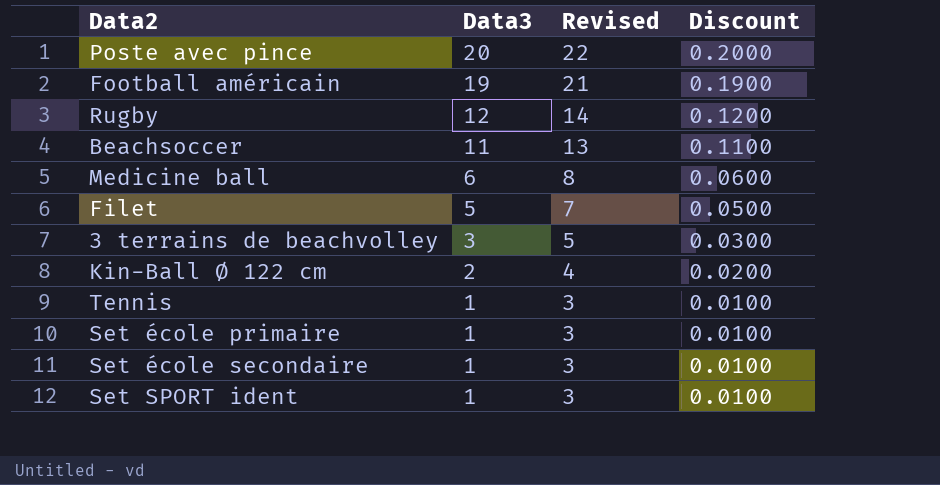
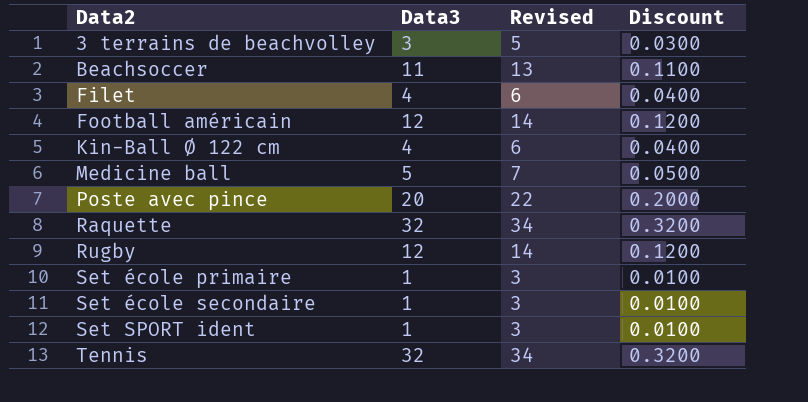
row order: Data3 descending -> Data2 ascending
Filet | Data3: 5 -> 4
Filet | Revised: 7 -> 6
Filet | Discount: 0.0500 -> 0.0400
Football américain | Data3: 19 -> 12
Football américain | Revised: 21 -> 14
Football américain | Discount: 0.1900 -> 0.1200
Kin-Ball Ø 122 cm | Data3: 2 -> 4
Kin-Ball Ø 122 cm | Revised: 4 -> 6
Kin-Ball Ø 122 cm | Discount: 0.0200 -> 0.0400
Medicine ball | Data3: 6 -> 5
Medicine ball | Revised: 8 -> 7
Medicine ball | Discount: 0.0600 -> 0.0500
row Raquette: none -> 32 | 34 | 0.3200
Tennis | Data3: 1 -> 32
Tennis | Revised: 3 -> 34
Tennis | Discount: 0.0100 -> 0.3200

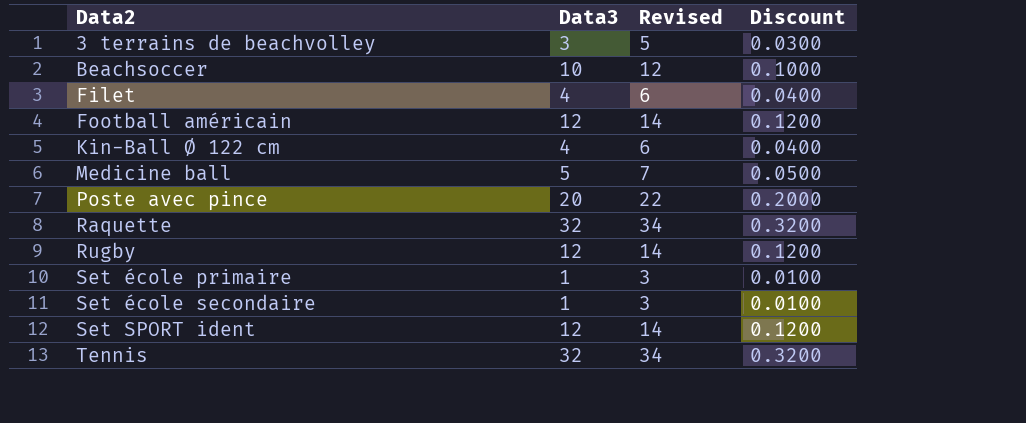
Beachsoccer | Data3: 11 -> 10
Beachsoccer | Revised: 13 -> 12
Beachsoccer | Discount: 0.1100 -> 0.1000
Set SPORT ident | Data3: 1 -> 12
Set SPORT ident | Revised: 3 -> 14
Set SPORT ident | Discount: 0.0100 -> 0.1200

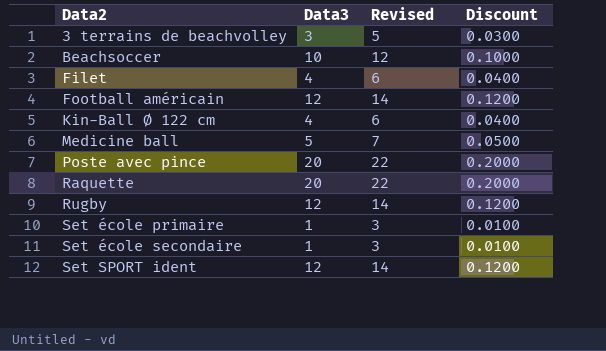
row Tennis: 32 | 34 | 0.3200 -> none
Raquette | Data3: 32 -> 20
Raquette | Revised: 34 -> 22
Raquette | Discount: 0.3200 -> 0.2000

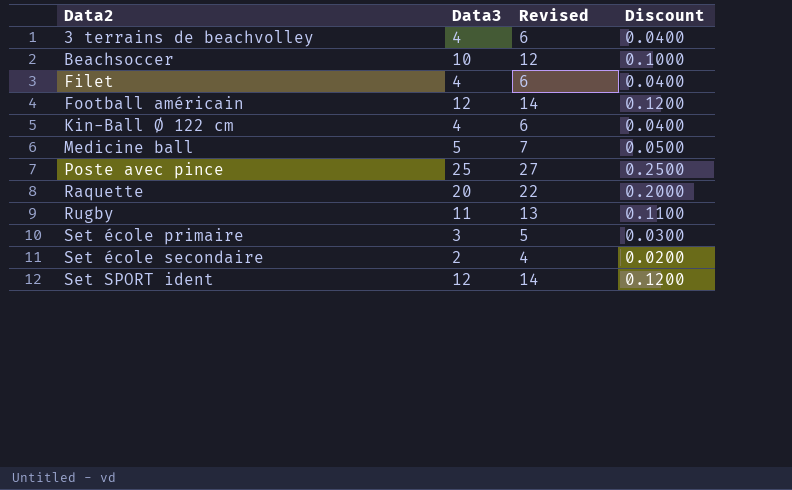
3 terrains de beachvolley | Data3: 3 -> 4
3 terrains de beachvolley | Revised: 5 -> 6
3 terrains de beachvolley | Discount: 0.0300 -> 0.0400
Poste avec pince | Data3: 20 -> 25
Poste avec pince | Revised: 22 -> 27
Poste avec pince | Discount: 0.2000 -> 0.2500
Rugby | Data3: 12 -> 11
Rugby | Revised: 14 -> 13
Rugby | Discount: 0.1200 -> 0.1100
Set école primaire | Data3: 1 -> 3
Set école primaire | Revised: 3 -> 5
Set école primaire | Discount: 0.0100 -> 0.0300
Set école secondaire | Data3: 1 -> 2
Set école secondaire | Revised: 3 -> 4
Set école secondaire | Discount: 0.0100 -> 0.0200

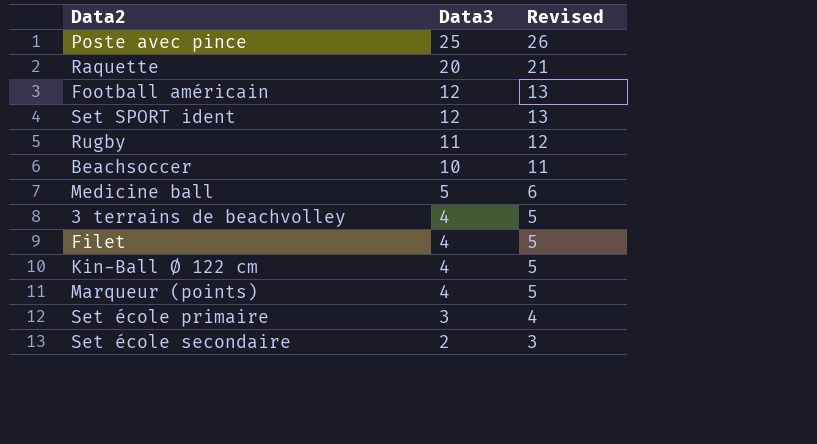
row order: Data2 ascending -> Data3 descending
column Discount | formula: [Data3] * 0.01 -> none
column Revised | formula: [Data3] + 2 -> [Data3] + 1
row Marqueur (points): none -> 4 | 5

